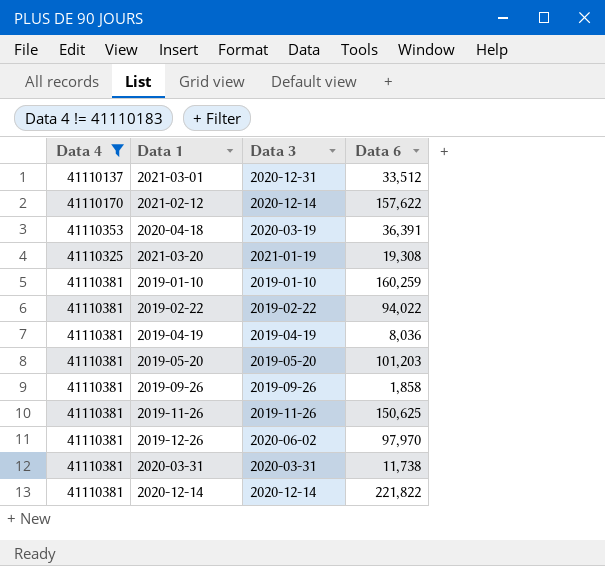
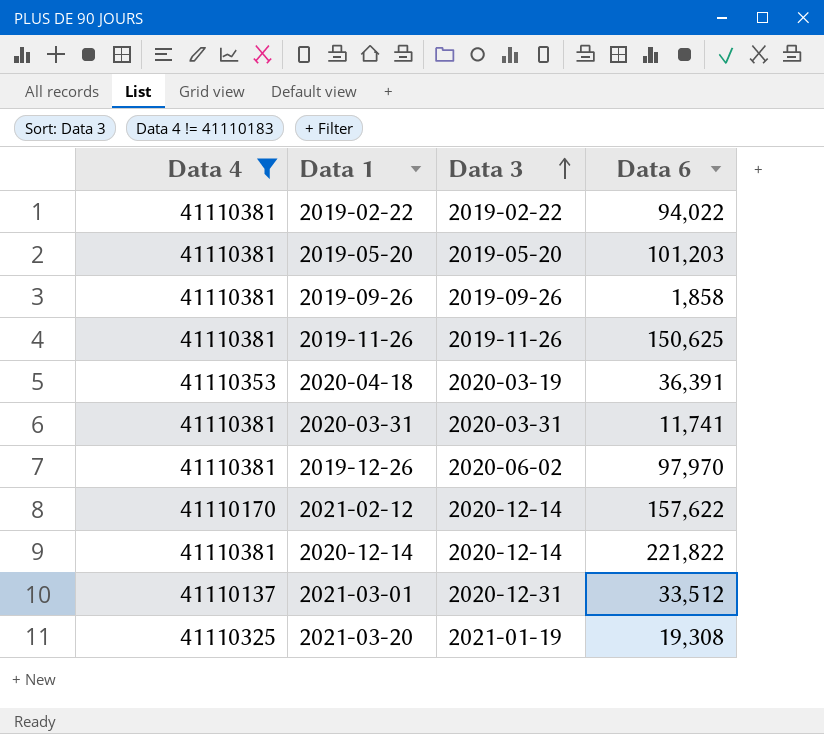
row order: none -> Data 3 ascending
row 2019-01-10: 41110381 | 2019-01-10 | 160,259 -> none
row 2019-04-19: 41110381 | 2019-04-19 | 8,036 -> none
2020-03-31 | Data 6: 11,738 -> 11,741

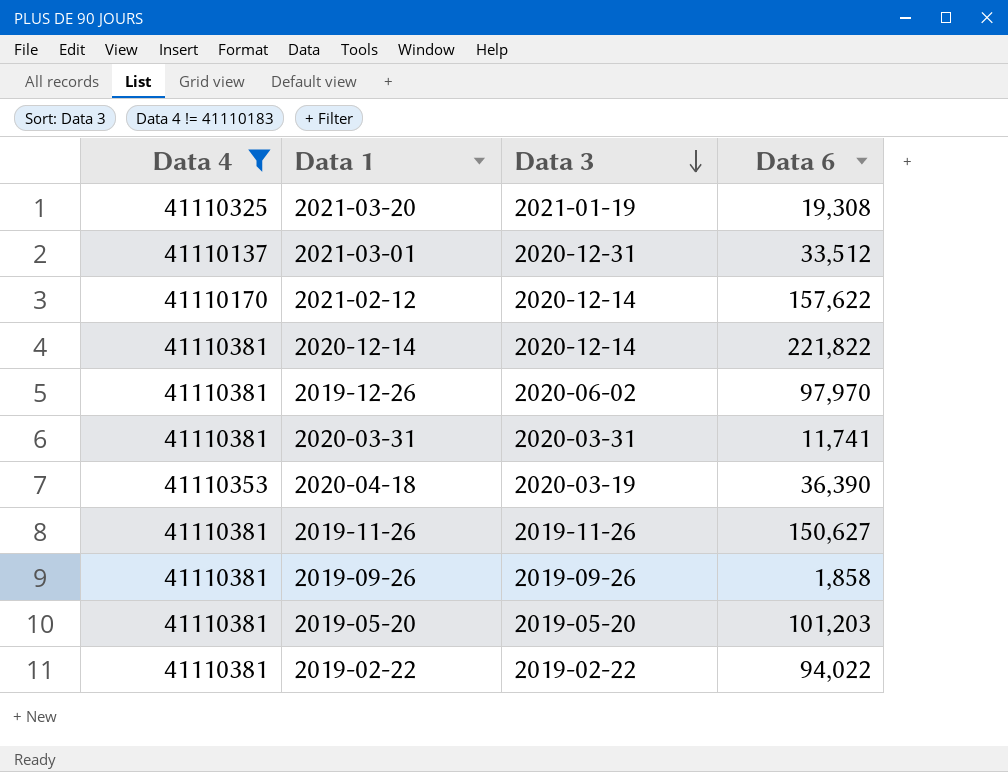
row order: Data 3 ascending -> Data 3 descending
2020-04-18 | Data 6: 36,391 -> 36,390
2019-11-26 | Data 6: 150,625 -> 150,627

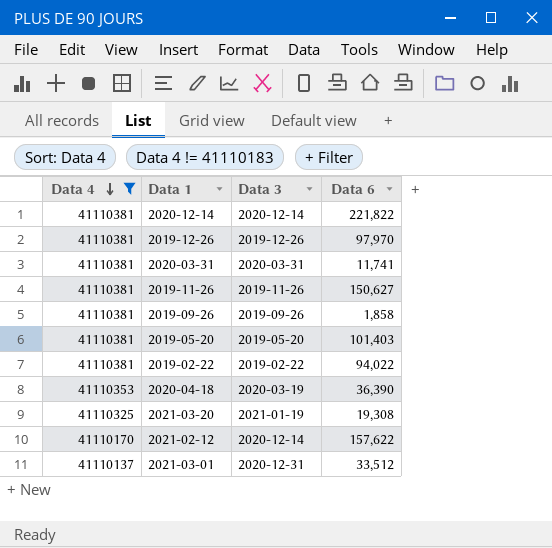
row order: Data 3 descending -> Data 4 descending
2019-12-26 | Data 3: 2020-06-02 -> 2019-12-26
2019-05-20 | Data 6: 101,203 -> 101,403

